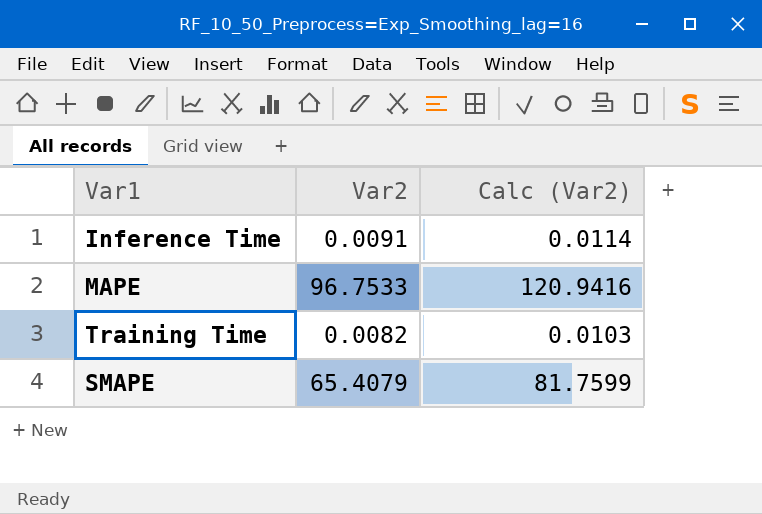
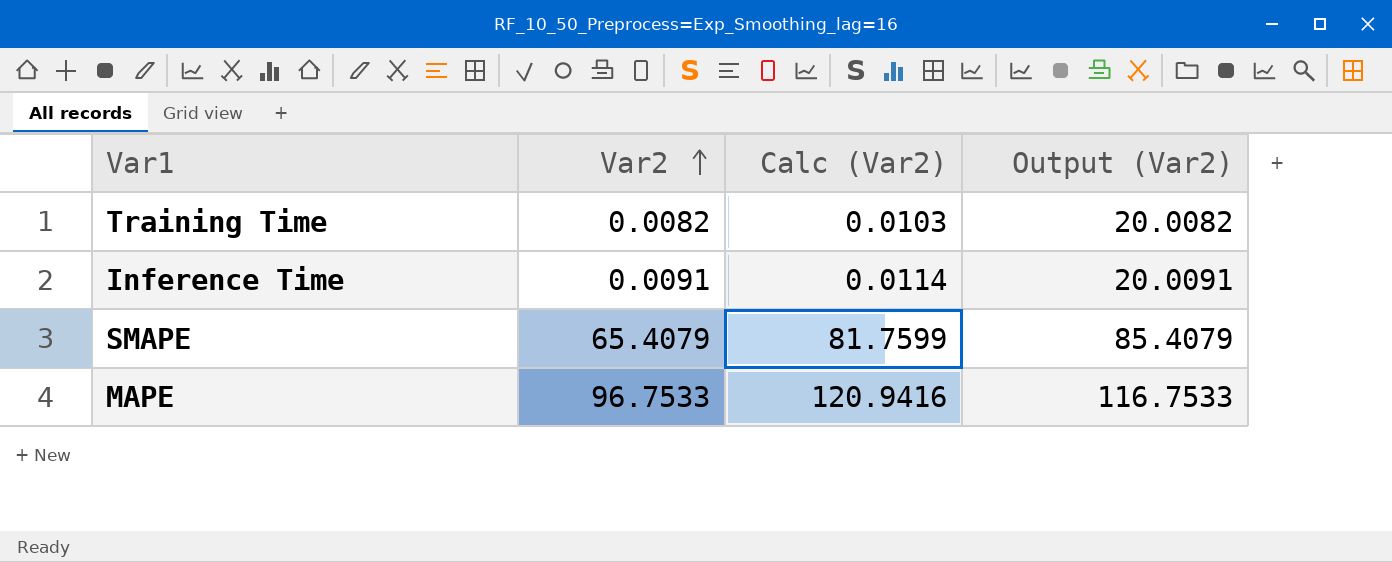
row order: none -> Var2 ascending
column Output (Var2) | formula: none -> [Var2] + 20

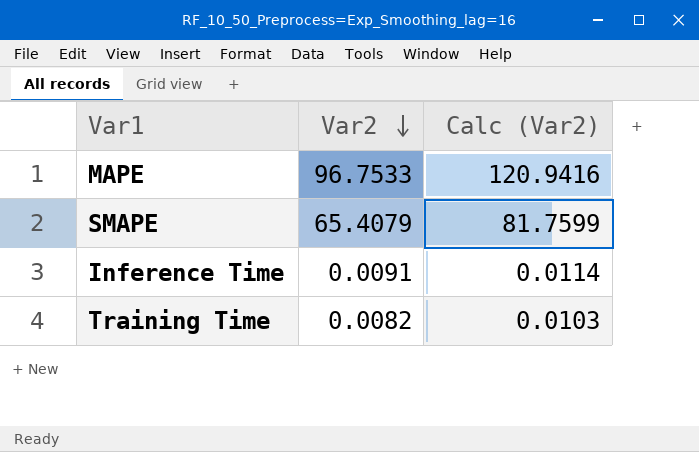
row order: Var2 ascending -> Var2 descending
column Output (Var2) | formula: [Var2] + 20 -> none

